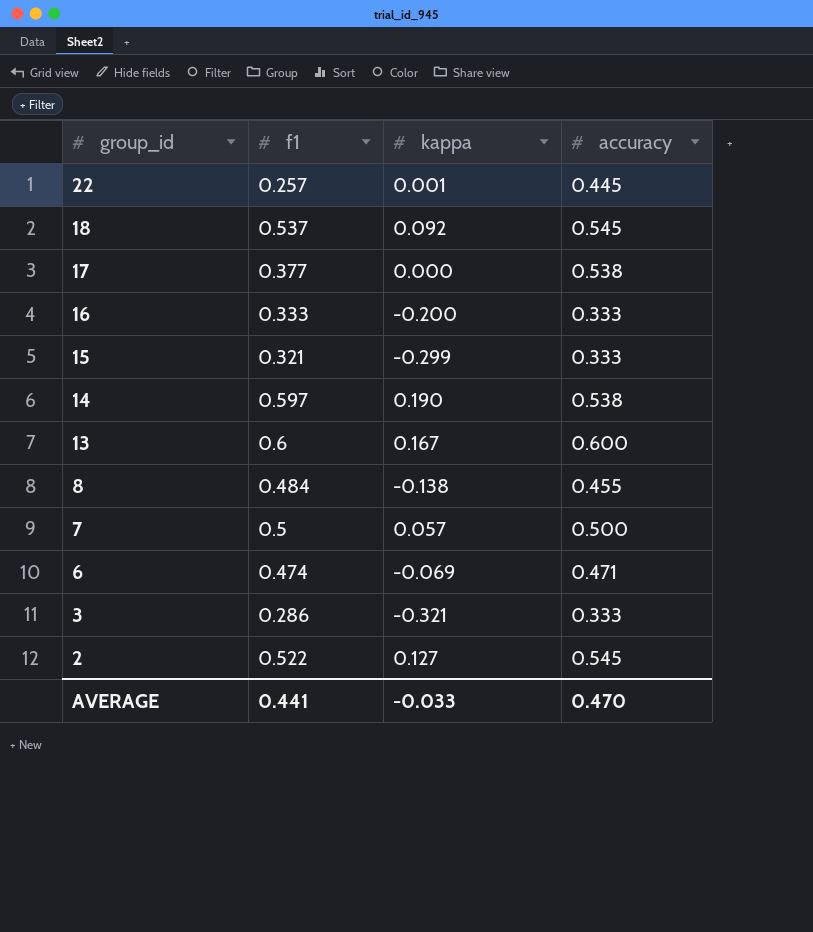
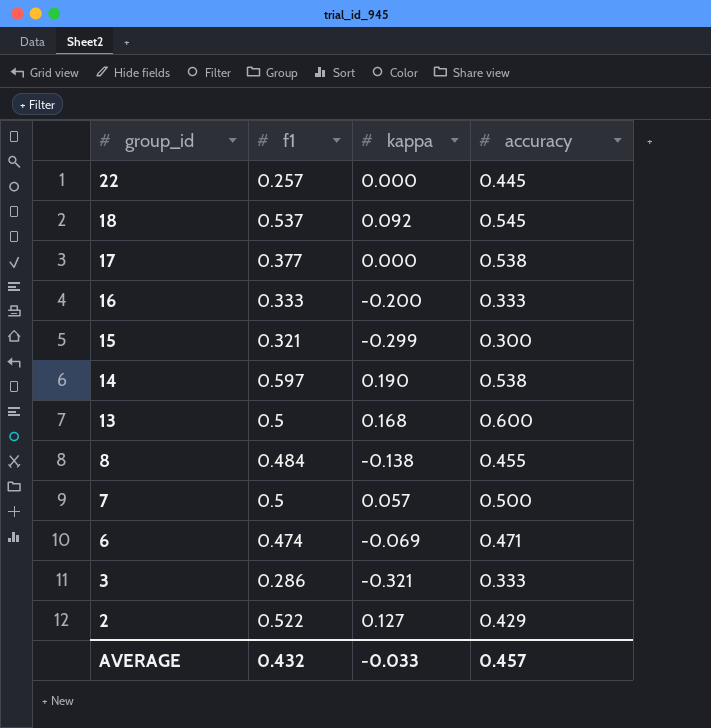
22 | kappa: 0.001 -> 0.000
15 | accuracy: 0.333 -> 0.300
13 | f1: 0.6 -> 0.5
13 | kappa: 0.167 -> 0.168
2 | accuracy: 0.545 -> 0.429
AVERAGE | f1: 0.441 -> 0.432
AVERAGE | accuracy: 0.470 -> 0.457

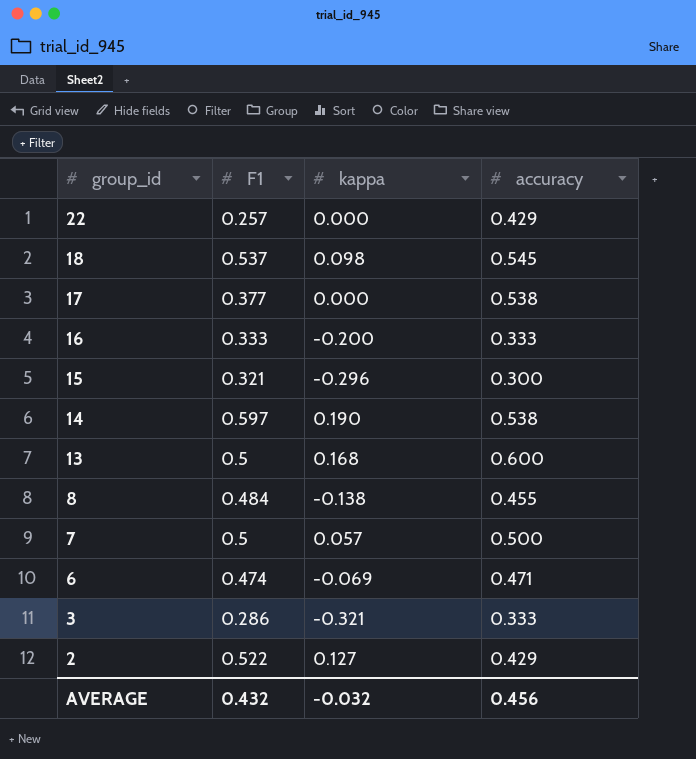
column name: f1 -> F1
22 | accuracy: 0.445 -> 0.429
18 | kappa: 0.092 -> 0.098
15 | kappa: -0.299 -> -0.296
AVERAGE | kappa: -0.033 -> -0.032
AVERAGE | accuracy: 0.457 -> 0.456

